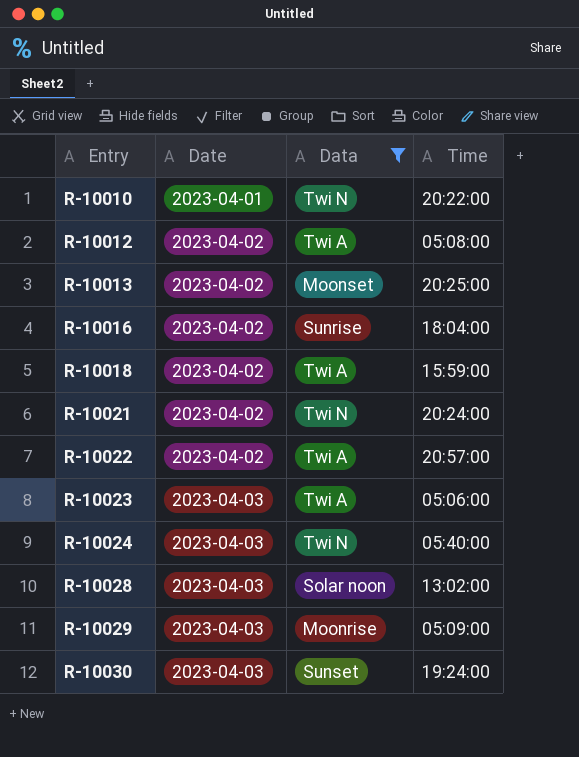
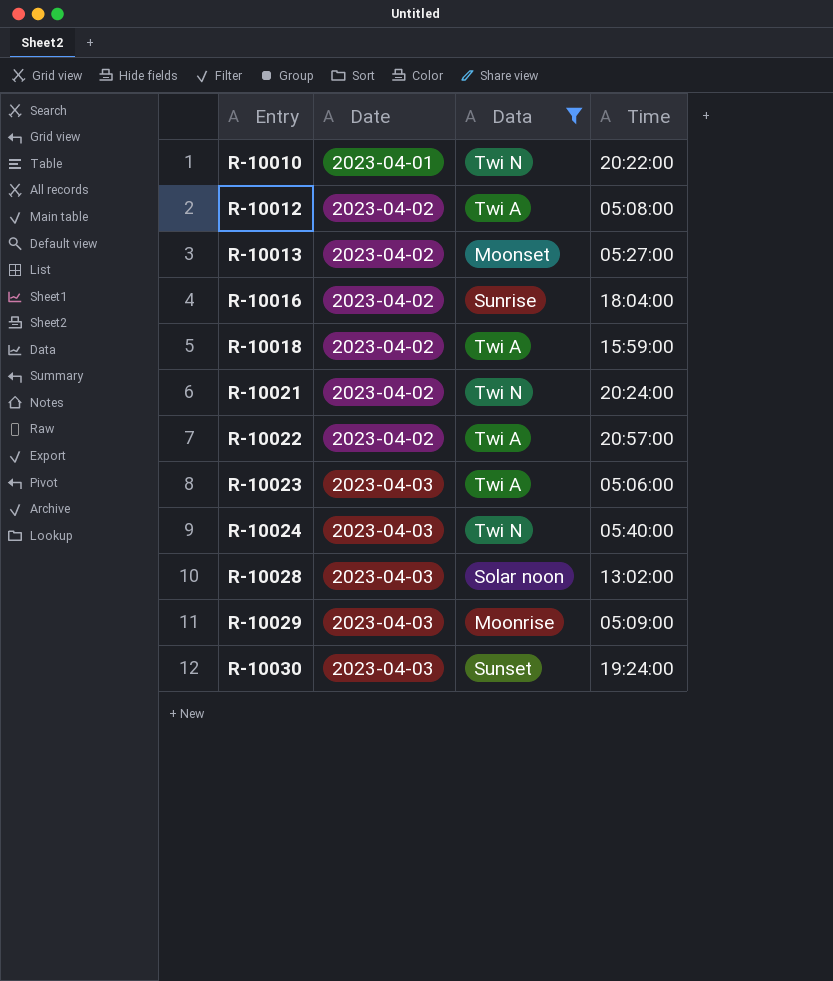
R-10013 | Time: 20:25:00 -> 05:27:00

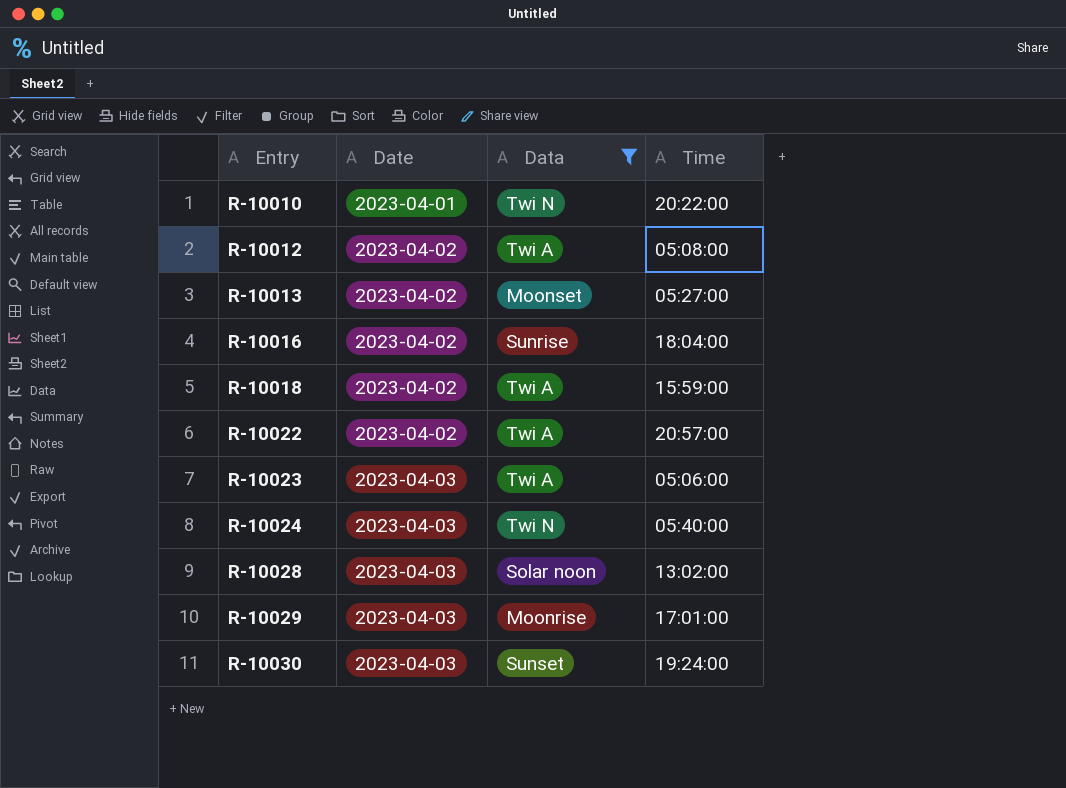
row R-10021: 2023-04-02 | Twi N | 20:24:00 -> none
R-10029 | Time: 05:09:00 -> 17:01:00

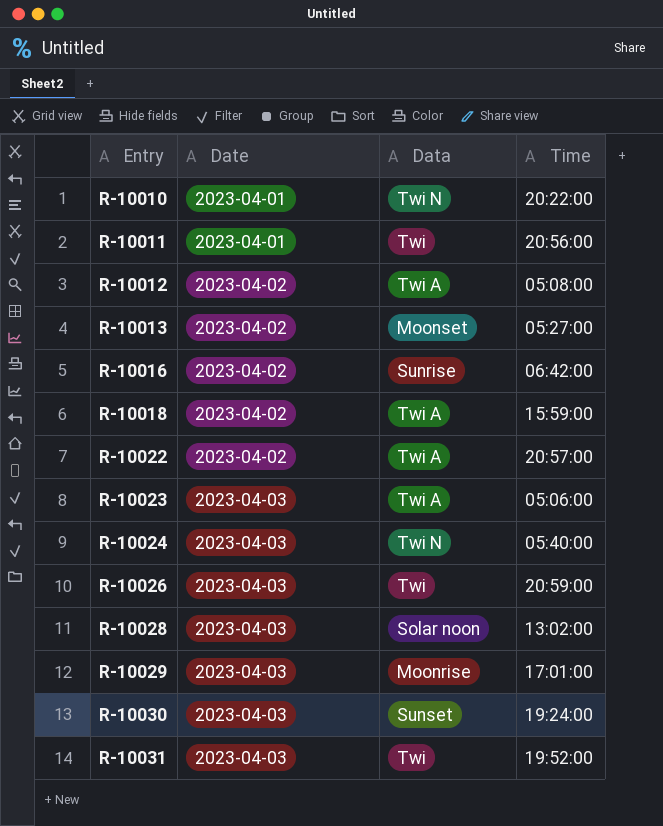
filter: Data != Twi -> none
R-10016 | Time: 18:04:00 -> 06:42:00

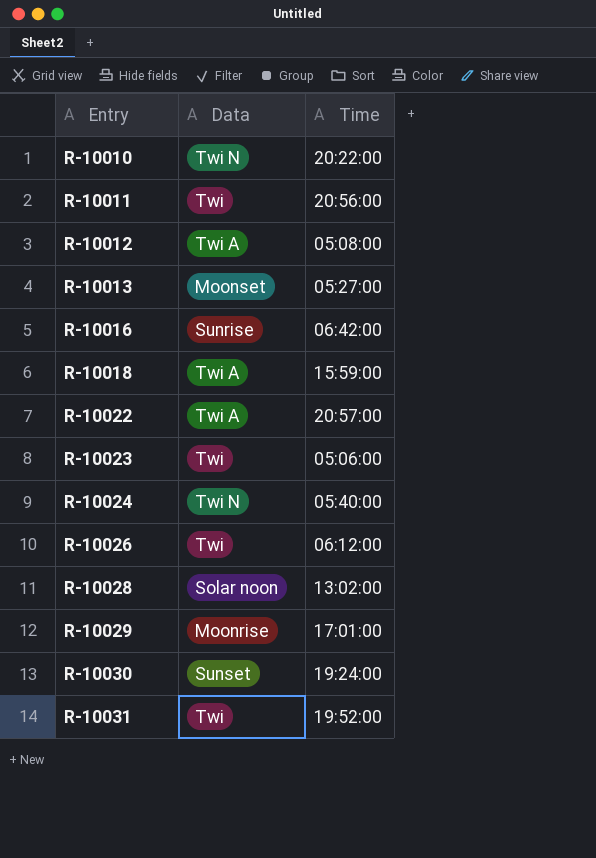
column Date | position: 2 -> none
R-10023 | Data: Twi A -> Twi
R-10026 | Time: 20:59:00 -> 06:12:00

